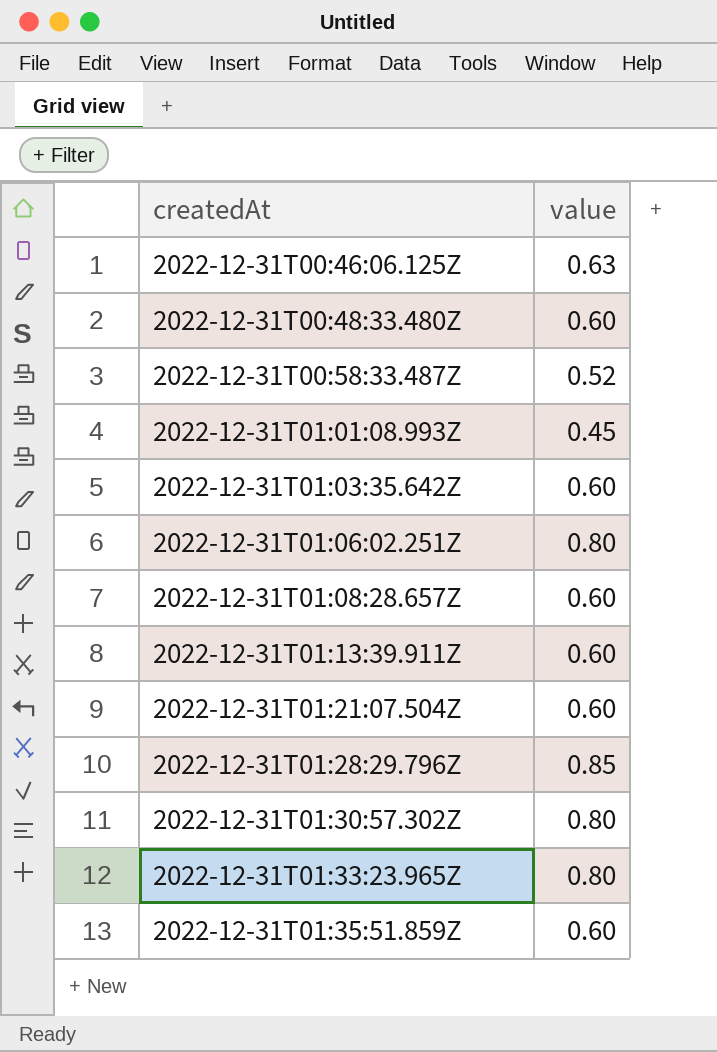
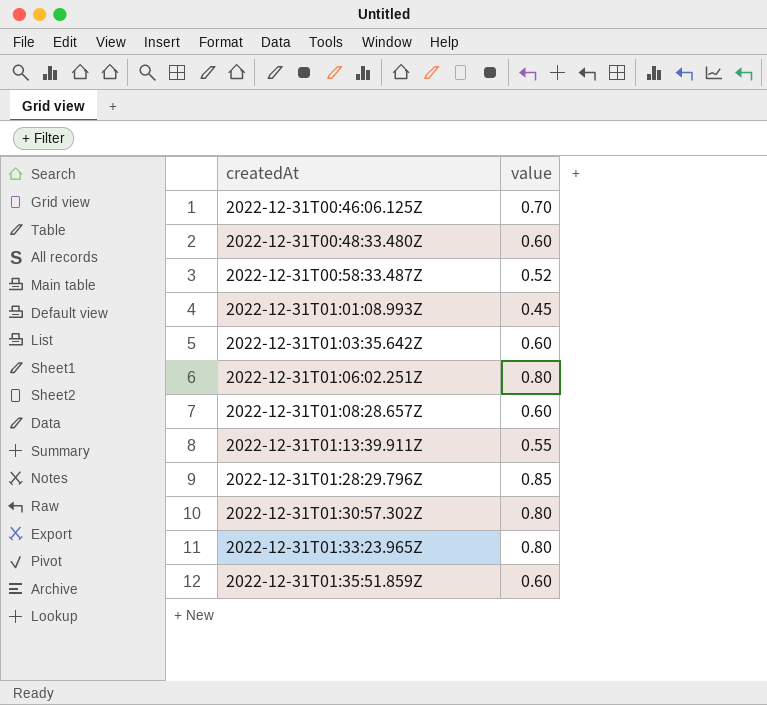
row 2022-12-31T01:21:07.504Z: 0.60 -> none
2022-12-31T00:46:06.125Z | value: 0.63 -> 0.70
2022-12-31T01:13:39.911Z | value: 0.60 -> 0.55

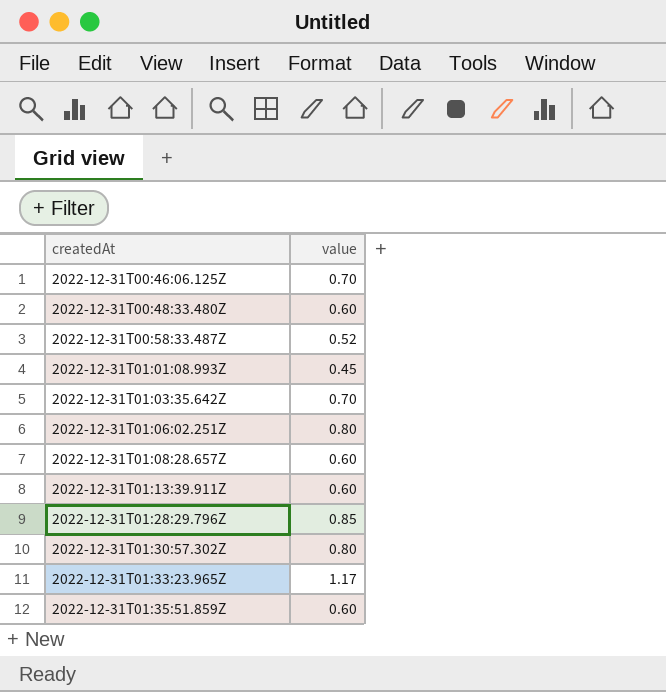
2022-12-31T01:03:35.642Z | value: 0.60 -> 0.70
2022-12-31T01:13:39.911Z | value: 0.55 -> 0.60
2022-12-31T01:33:23.965Z | value: 0.80 -> 1.17

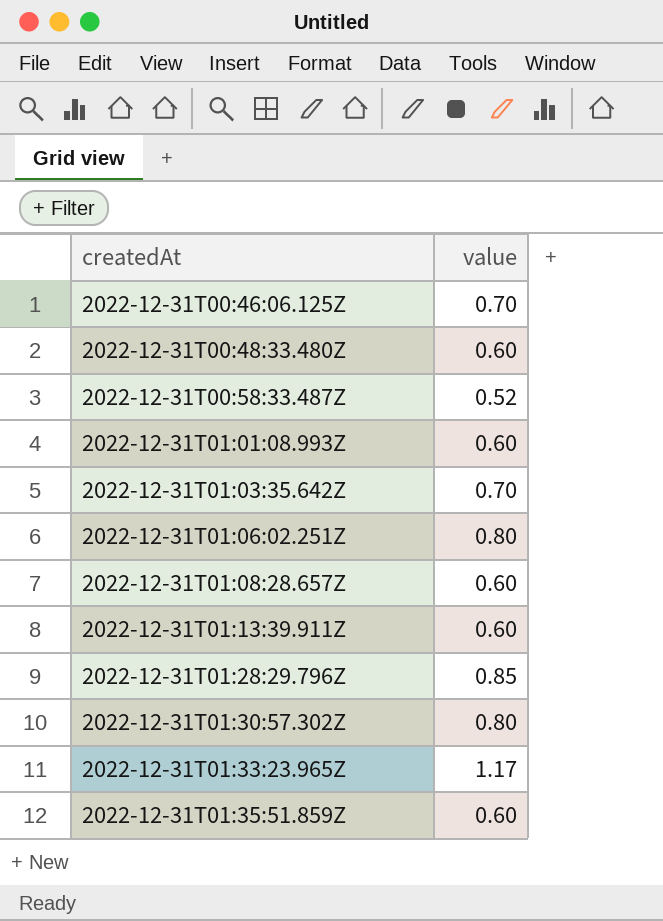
2022-12-31T01:01:08.993Z | value: 0.45 -> 0.60

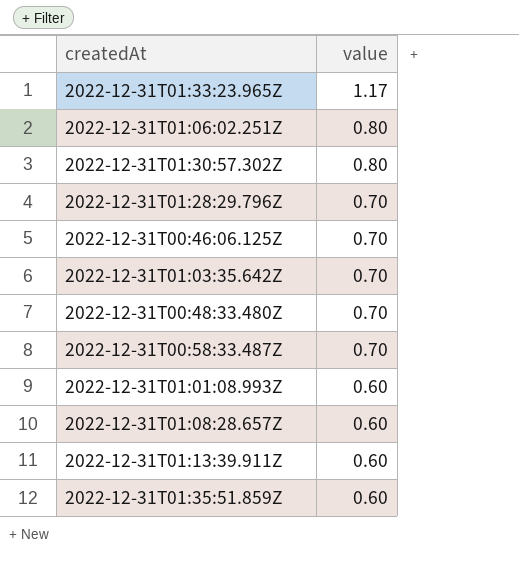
row order: createdAt ascending -> value descending
2022-12-31T01:28:29.796Z | value: 0.85 -> 0.70
2022-12-31T00:48:33.480Z | value: 0.60 -> 0.70
2022-12-31T00:58:33.487Z | value: 0.52 -> 0.70

